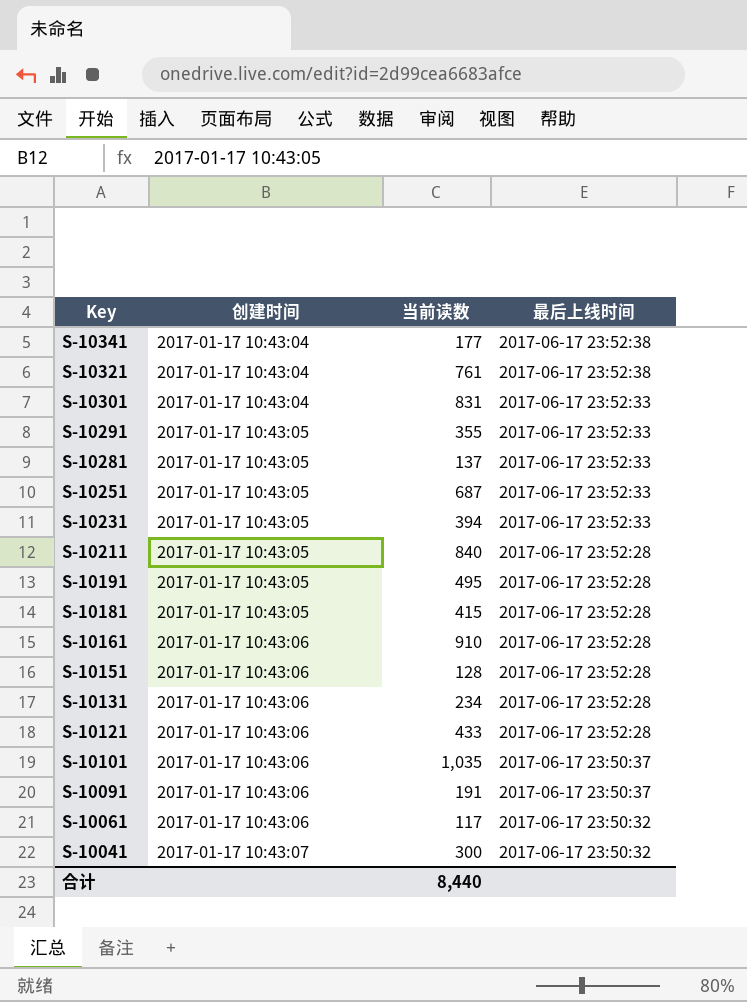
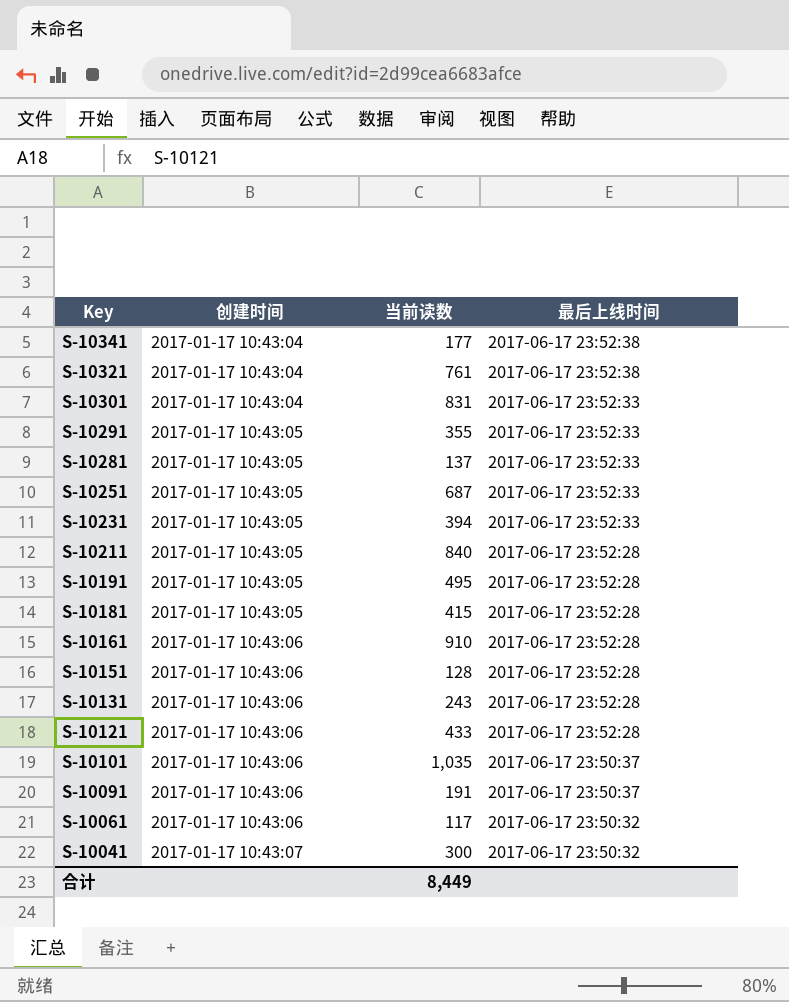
S-10131 | 当前读数: 234 -> 243
合计 | 当前读数: 8,440 -> 8,449

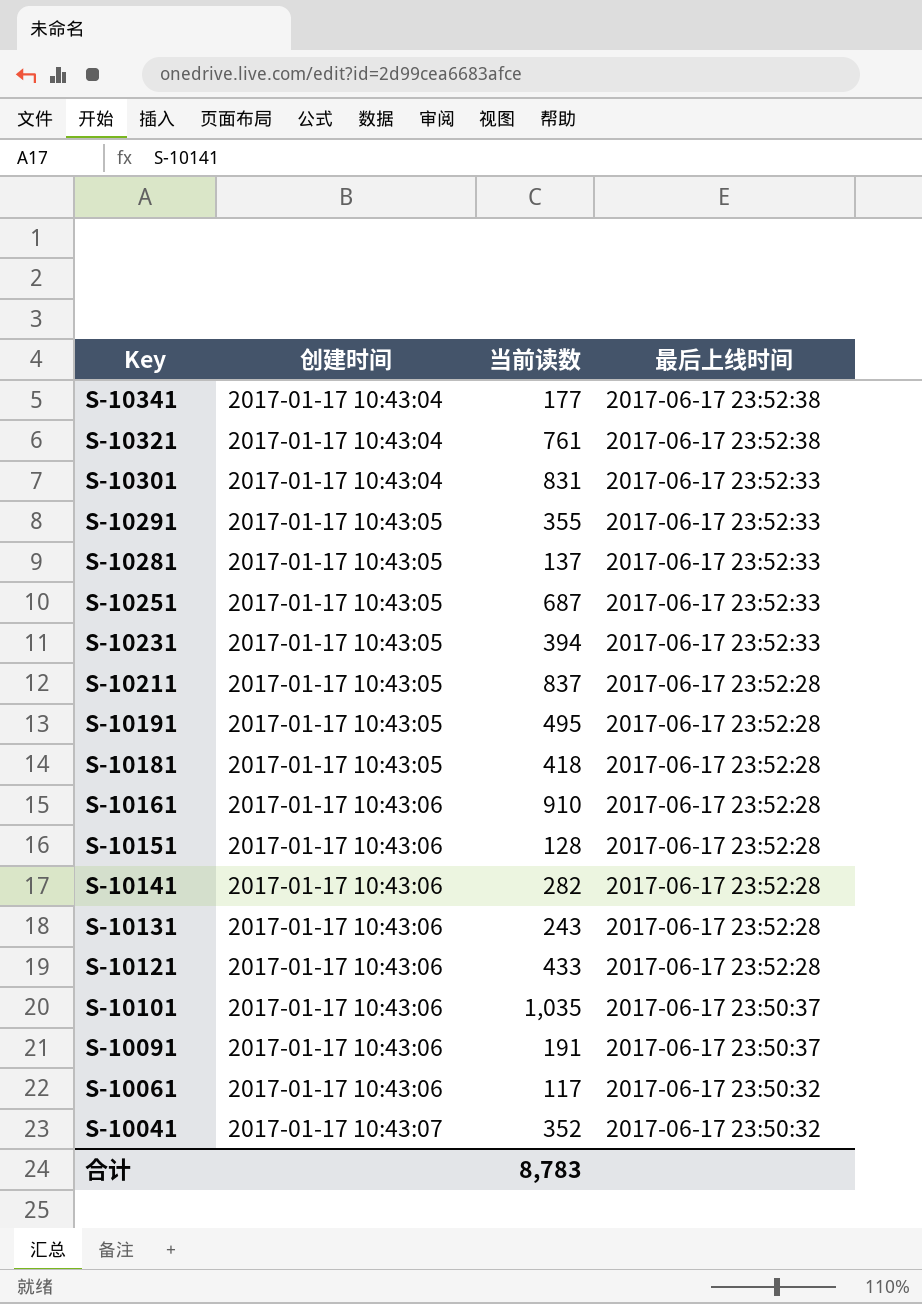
S-10211 | 当前读数: 840 -> 837
S-10181 | 当前读数: 415 -> 418
row S-10141: none -> 2017-01-17 10:43:06 | 282 | 2017-06-17 23:52:28
S-10041 | 当前读数: 300 -> 352
合计 | 当前读数: 8,449 -> 8,783

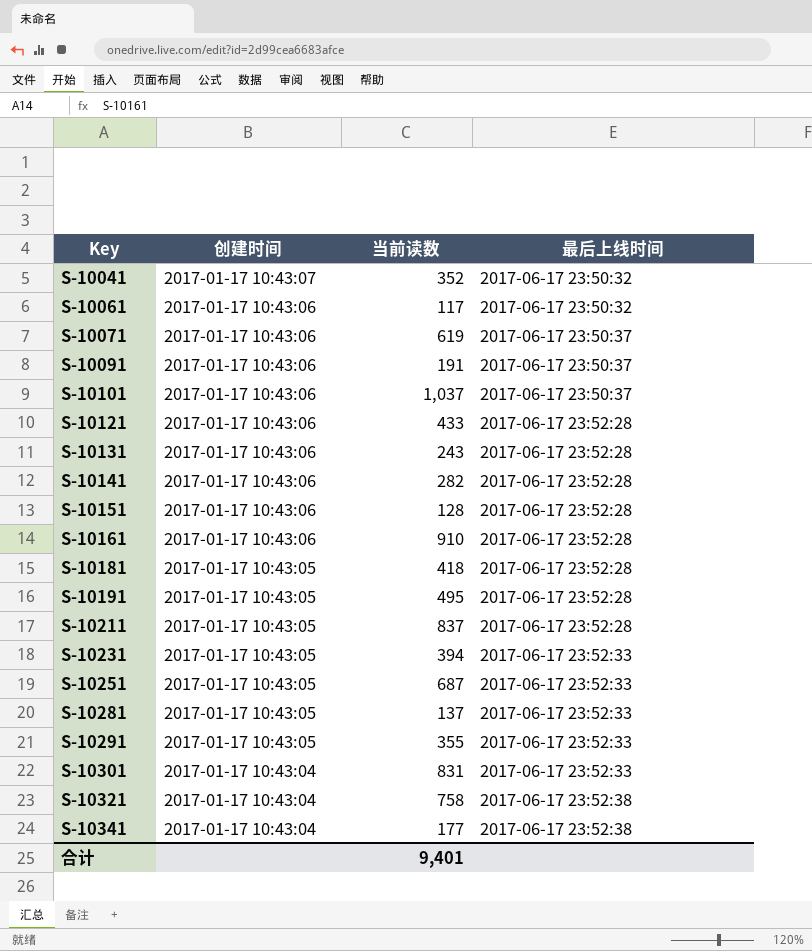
row order: Key descending -> Key ascending
row S-10071: none -> 2017-01-17 10:43:06 | 619 | 2017-06-17 23:50:37
S-10101 | 当前读数: 1,035 -> 1,037
S-10321 | 当前读数: 761 -> 758
合计 | 当前读数: 8,783 -> 9,401

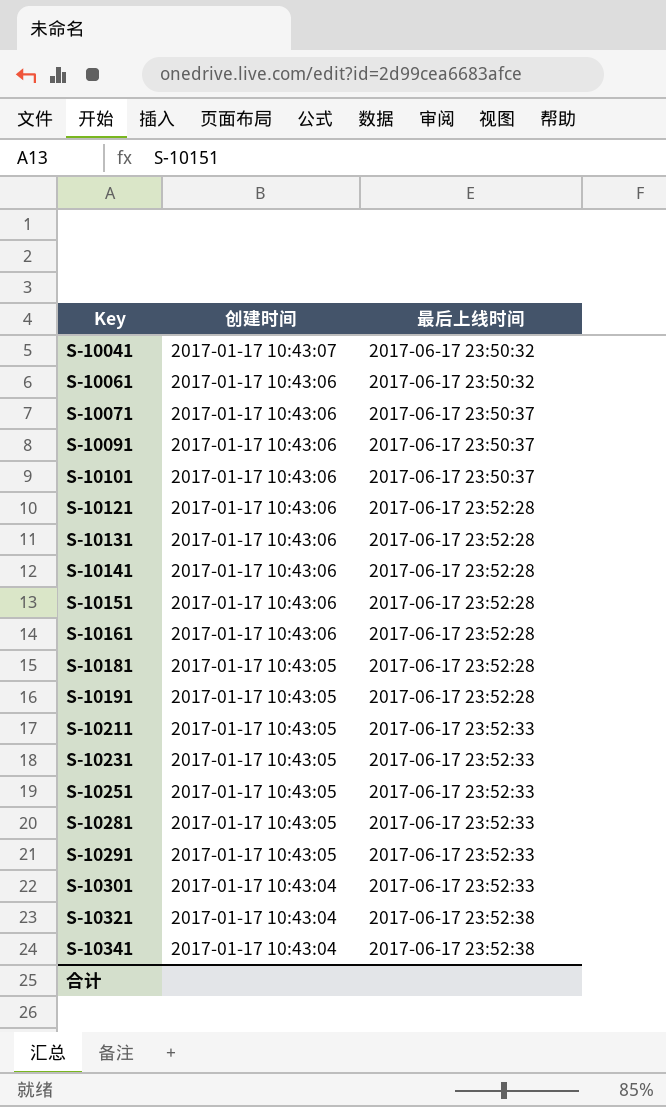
column 当前读数 | position: 3 -> none
S-10211 | 最后上线时间: 2017-06-17 23:52:28 -> 2017-06-17 23:52:33

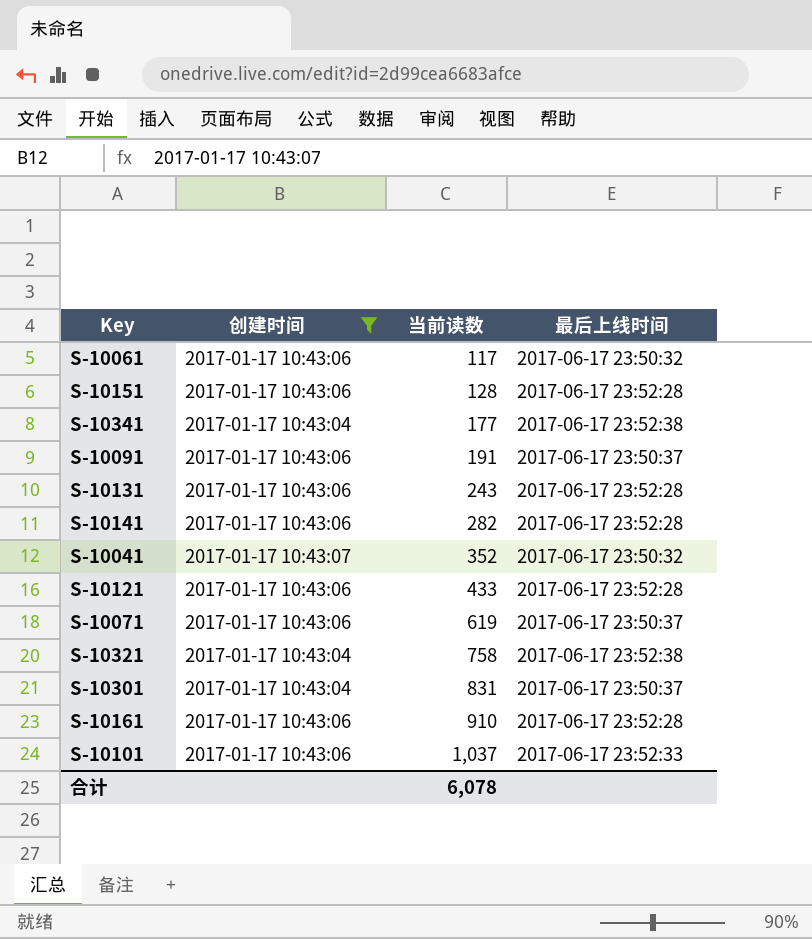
filter: none -> 创建时间 != 2017-01-17 10:43:05
row order: Key ascending -> 当前读数 ascending
column 当前读数 | position: none -> 3
S-10301 | 最后上线时间: 2017-06-17 23:52:33 -> 2017-06-17 23:50:37
S-10101 | 最后上线时间: 2017-06-17 23:50:37 -> 2017-06-17 23:52:33

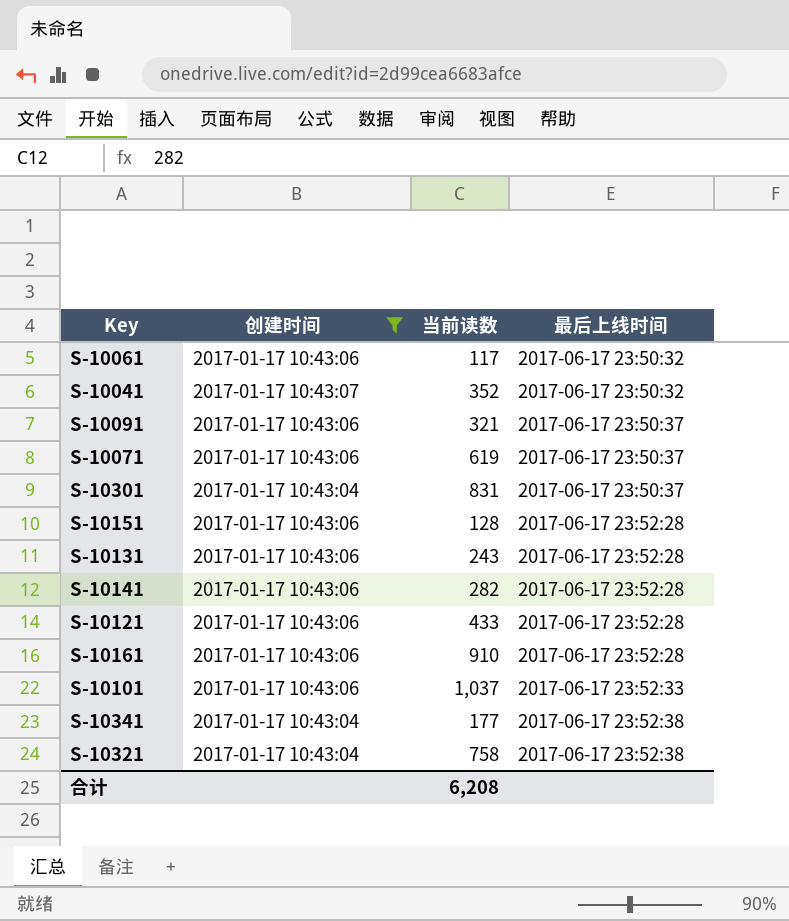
row order: 当前读数 ascending -> 最后上线时间 ascending
S-10091 | 当前读数: 191 -> 321
合计 | 当前读数: 6,078 -> 6,208

